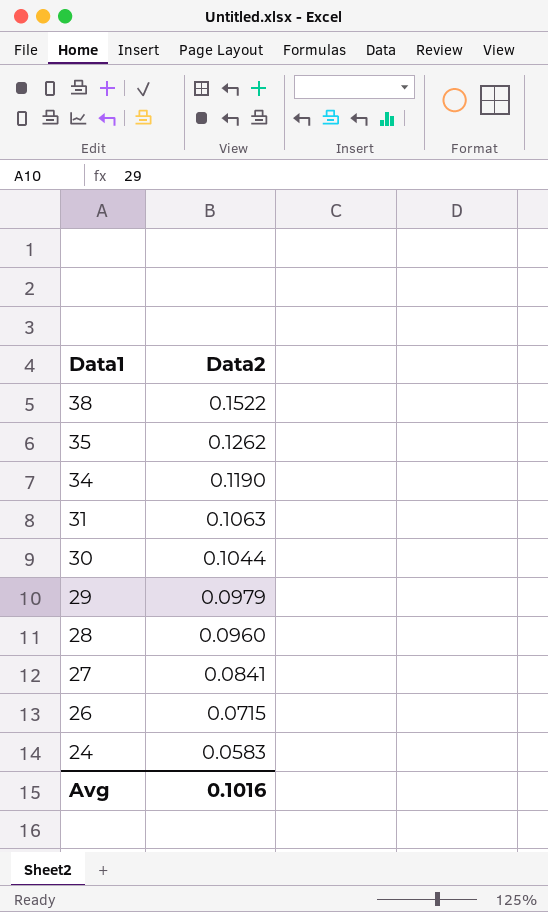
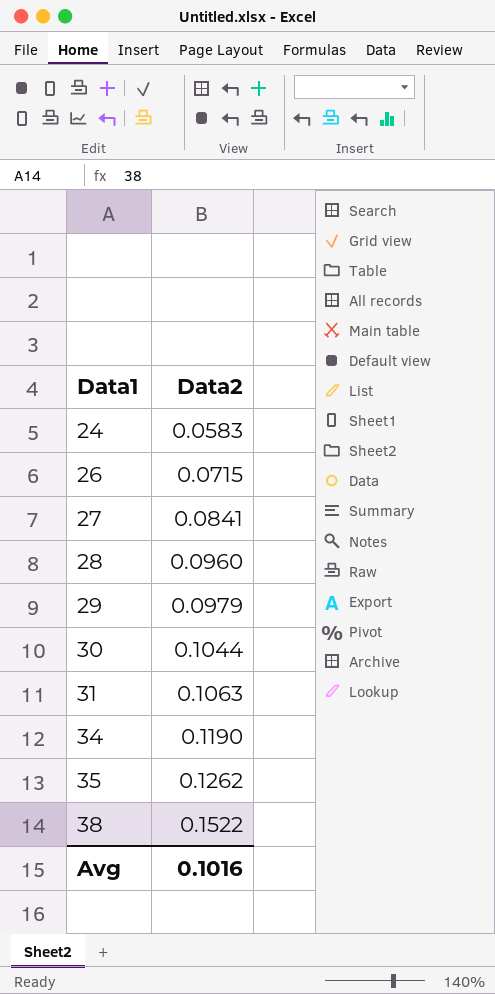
row order: Data1 descending -> Data1 ascending

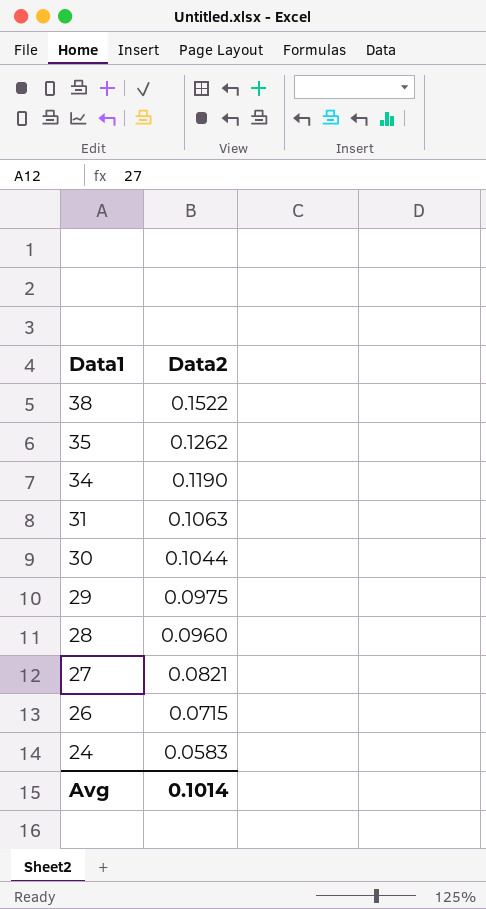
row order: Data1 ascending -> Data1 descending
29 | Data2: 0.0979 -> 0.0975
27 | Data2: 0.0841 -> 0.0821
Avg | Data2: 0.1016 -> 0.1014

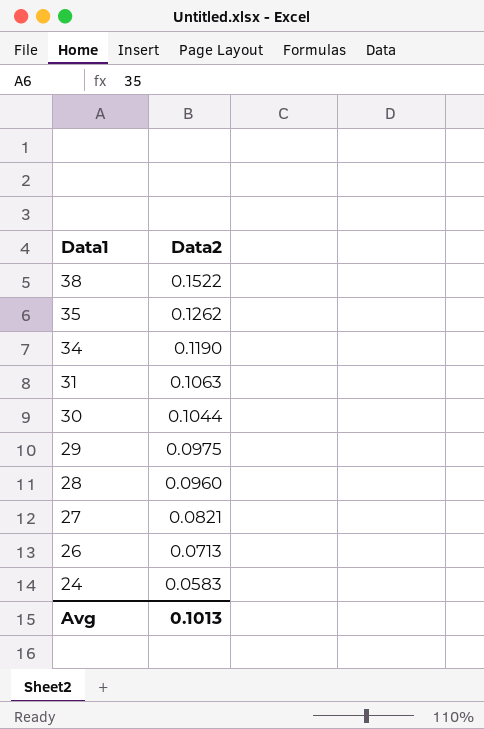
26 | Data2: 0.0715 -> 0.0713
Avg | Data2: 0.1014 -> 0.1013

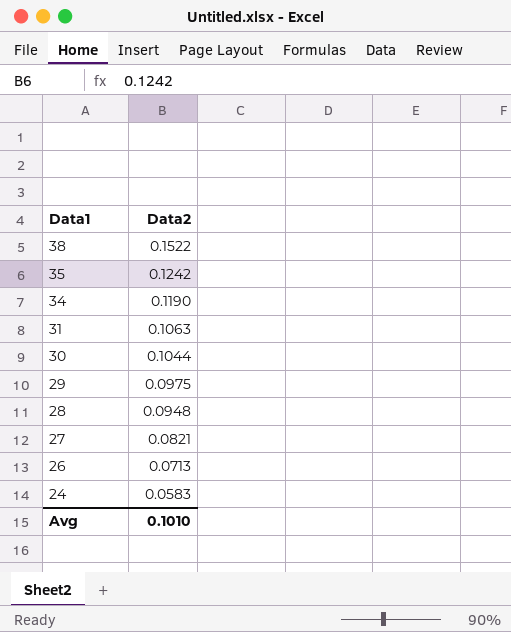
35 | Data2: 0.1262 -> 0.1242
28 | Data2: 0.0960 -> 0.0948
Avg | Data2: 0.1013 -> 0.1010

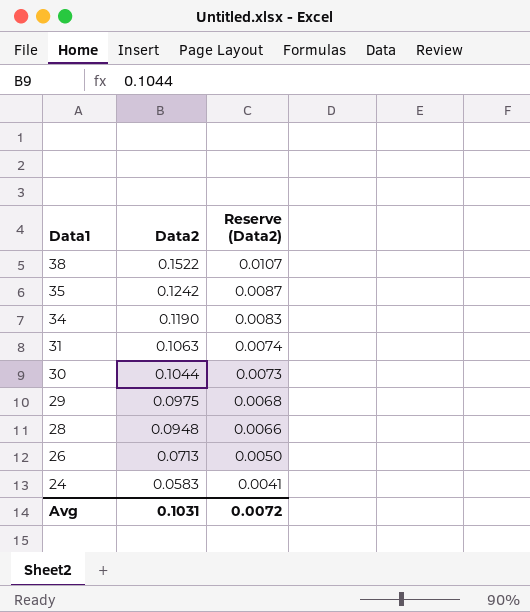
column Reserve (Data2) | formula: none -> [Data2] * 0.07
row 27: 0.0821 -> none
Avg | Data2: 0.1010 -> 0.1031

